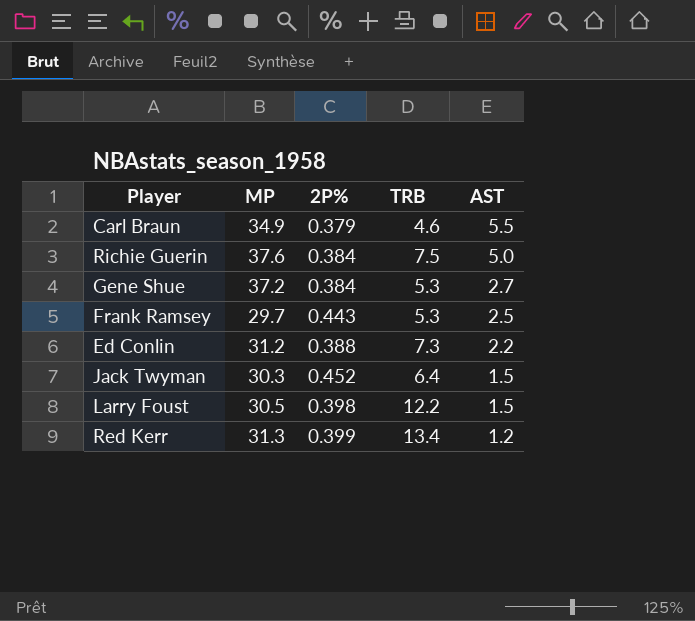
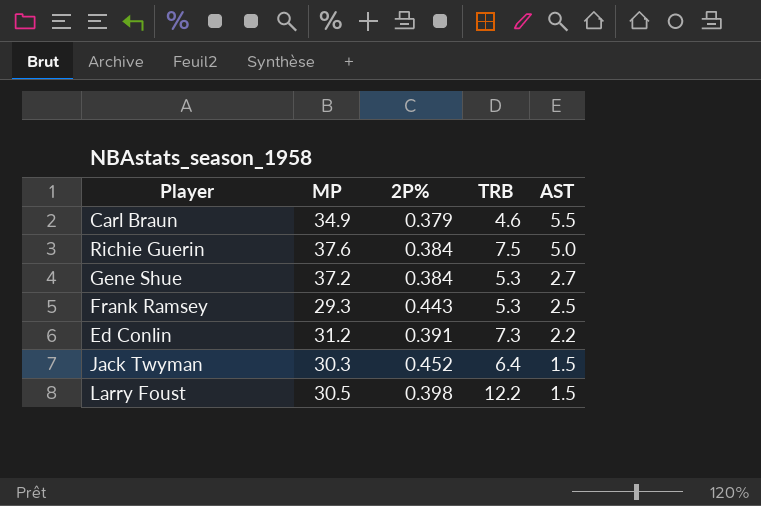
row Red Kerr: 31.3 | 0.399 | 13.4 | 1.2 -> none
Frank Ramsey | MP: 29.7 -> 29.3
Ed Conlin | 2P%: 0.388 -> 0.391

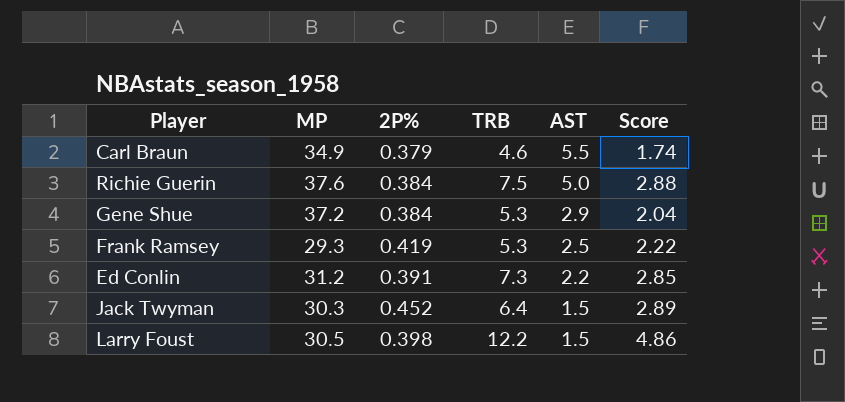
column Score | formula: none -> [2P%] * [TRB]
Gene Shue | AST: 2.7 -> 2.9
Frank Ramsey | 2P%: 0.443 -> 0.419

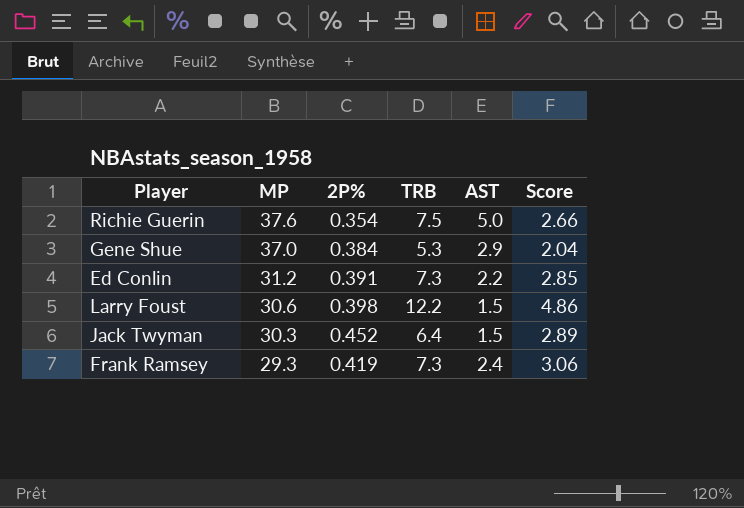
row order: AST descending -> MP descending
row Carl Braun: 34.9 | 0.379 | 4.6 | 5.5 | 1.74 -> none
Richie Guerin | 2P%: 0.384 -> 0.354
Richie Guerin | Score: 2.88 -> 2.66
Gene Shue | MP: 37.2 -> 37.0
Larry Foust | MP: 30.5 -> 30.6
Frank Ramsey | TRB: 5.3 -> 7.3
Frank Ramsey | AST: 2.5 -> 2.4
Frank Ramsey | Score: 2.22 -> 3.06

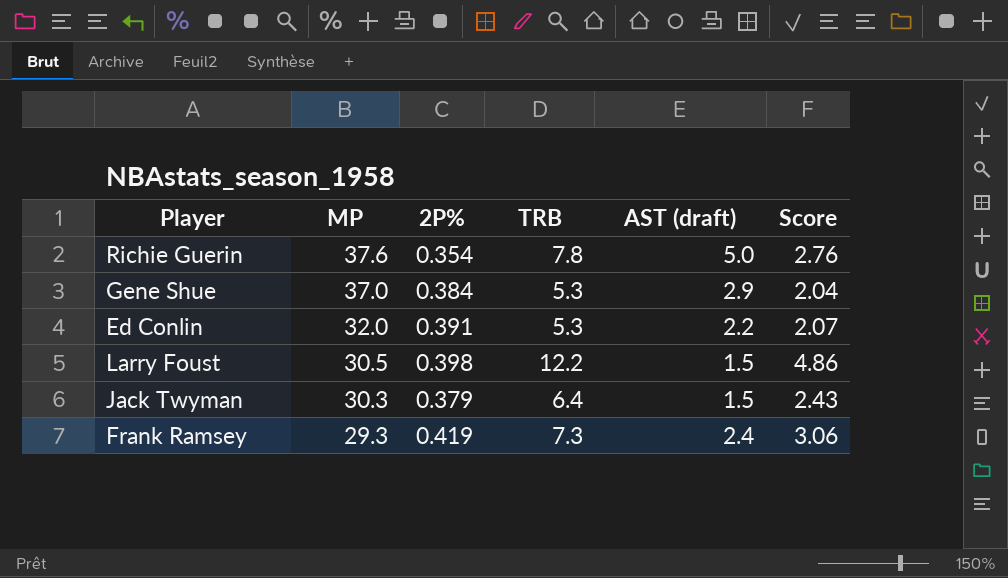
column name: AST -> AST (draft)
Richie Guerin | TRB: 7.5 -> 7.8
Richie Guerin | Score: 2.66 -> 2.76
Ed Conlin | MP: 31.2 -> 32.0
Ed Conlin | TRB: 7.3 -> 5.3
Ed Conlin | Score: 2.85 -> 2.07
Larry Foust | MP: 30.6 -> 30.5
Jack Twyman | 2P%: 0.452 -> 0.379
Jack Twyman | Score: 2.89 -> 2.43

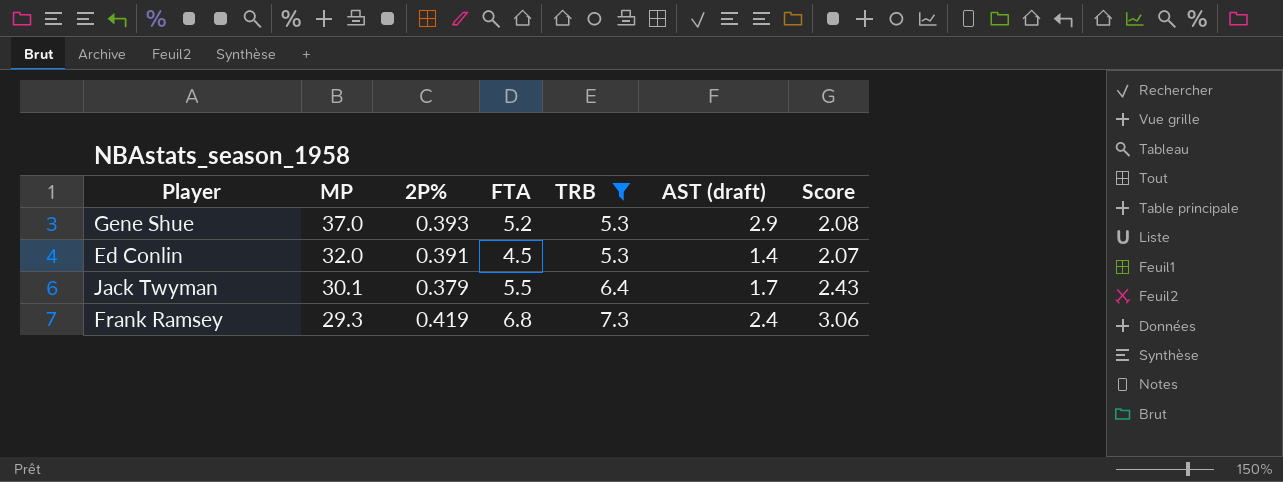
filter: none -> TRB <= 7.3
column FTA | position: none -> 4
Gene Shue | 2P%: 0.384 -> 0.393
Gene Shue | Score: 2.04 -> 2.08
Ed Conlin | AST (draft): 2.2 -> 1.4
Jack Twyman | MP: 30.3 -> 30.1
Jack Twyman | AST (draft): 1.5 -> 1.7

